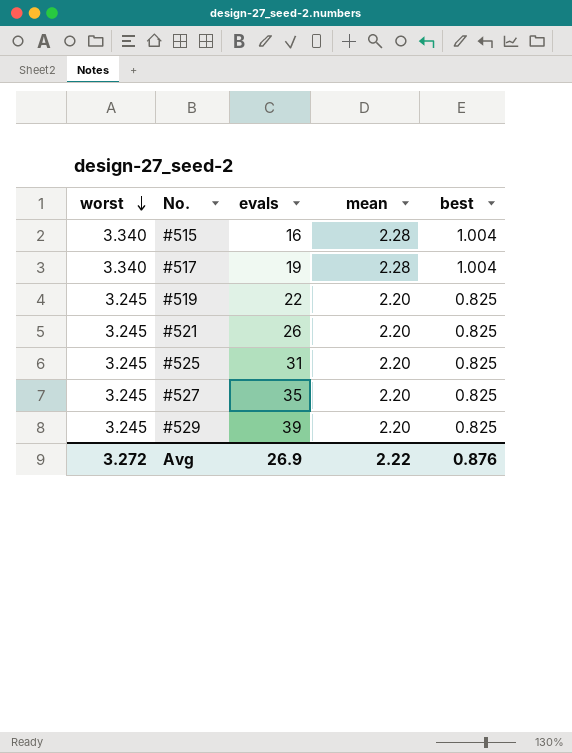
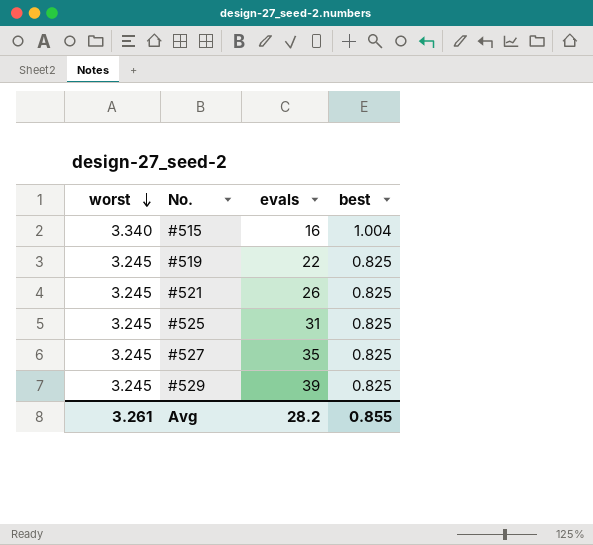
column mean | position: 4 -> none
row #517: 3.340 | 19 | 2.28 | 1.004 -> none
Avg | worst: 3.272 -> 3.261
Avg | evals: 26.9 -> 28.2
Avg | best: 0.876 -> 0.855

